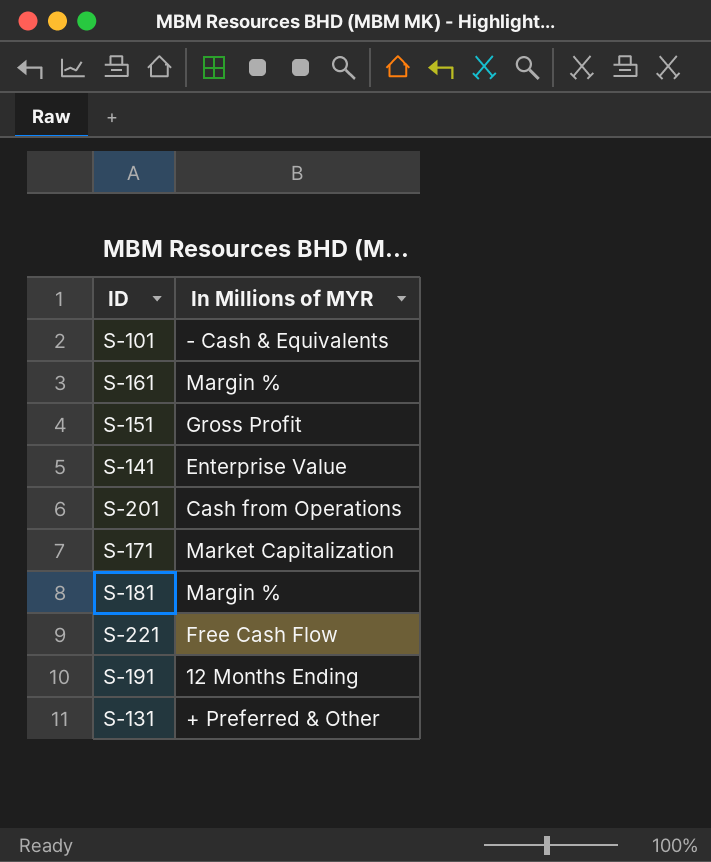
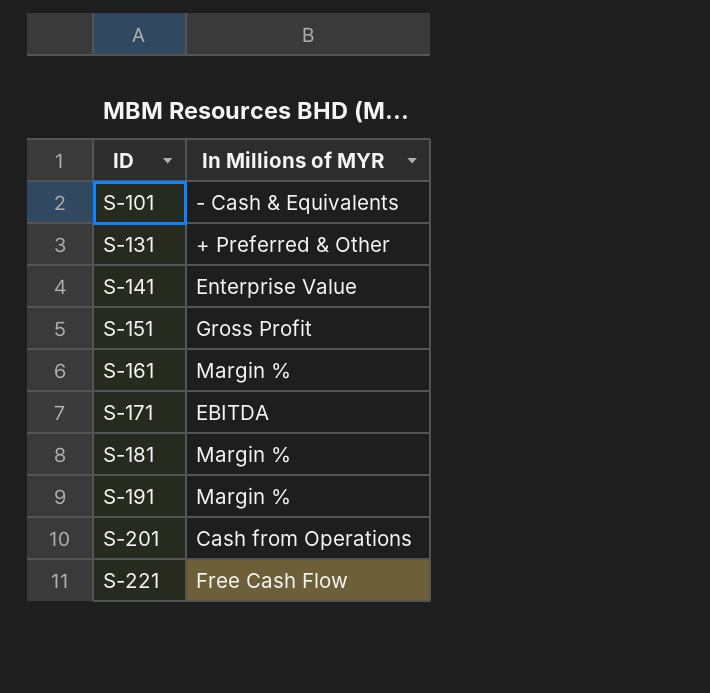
row order: none -> ID ascending
S-171 | In Millions of MYR: Market Capitalization -> EBITDA
S-191 | In Millions of MYR: 12 Months Ending -> Margin %

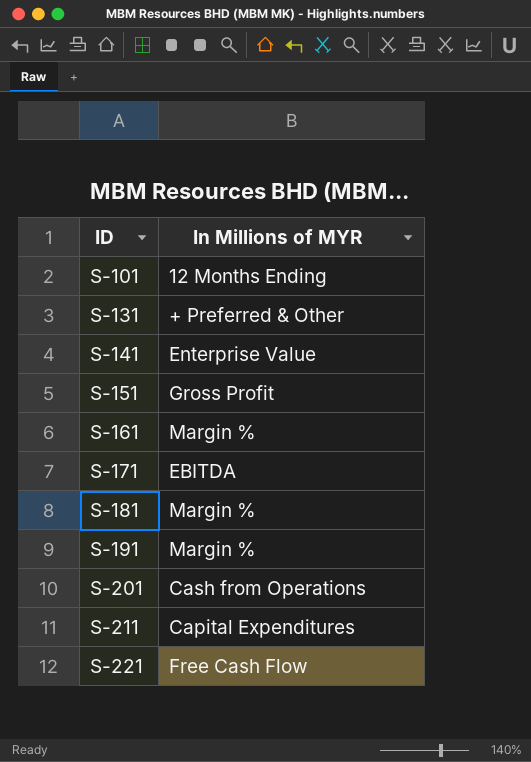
S-101 | In Millions of MYR: - Cash & Equivalents -> 12 Months Ending
row S-211: none -> Capital Expenditures

